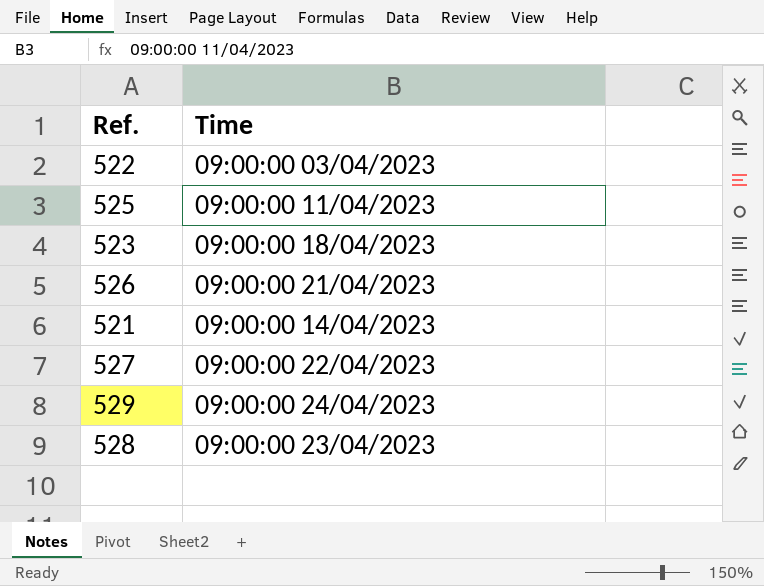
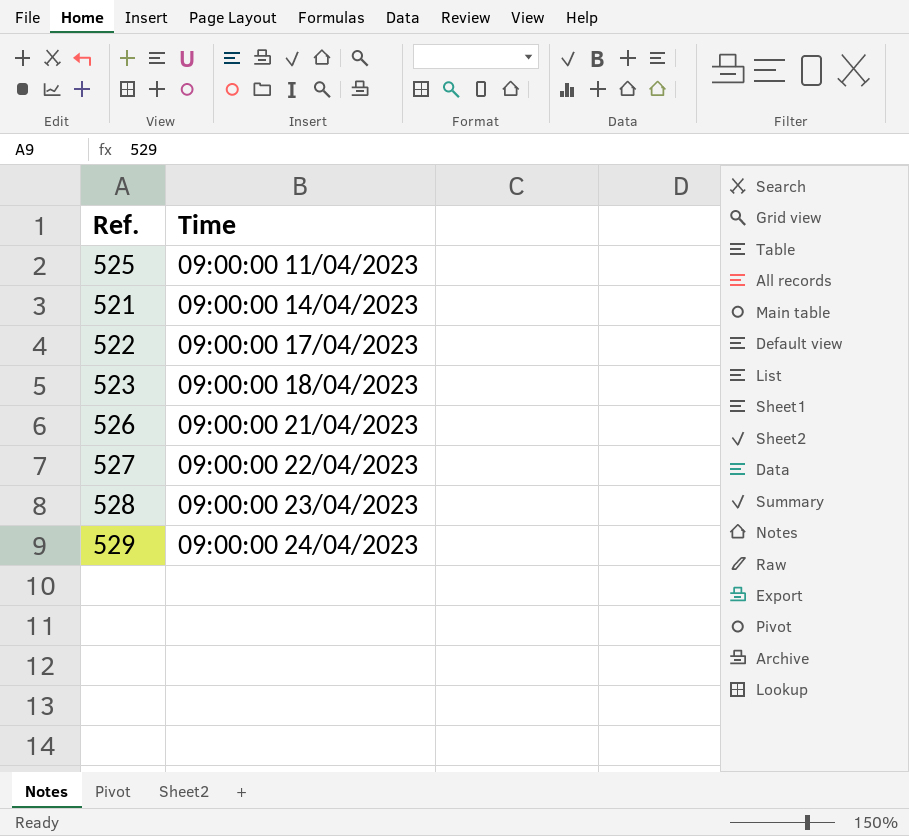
row order: none -> Time ascending
522 | Time: 09:00:00 03/04/2023 -> 09:00:00 17/04/2023

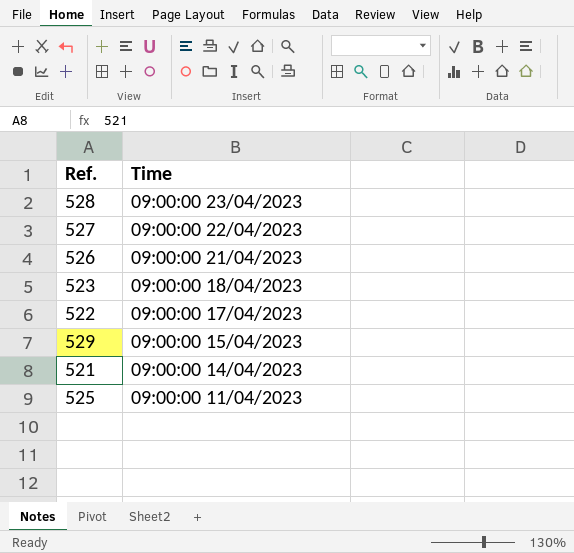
row order: Time ascending -> Time descending
529 | Time: 09:00:00 24/04/2023 -> 09:00:00 15/04/2023

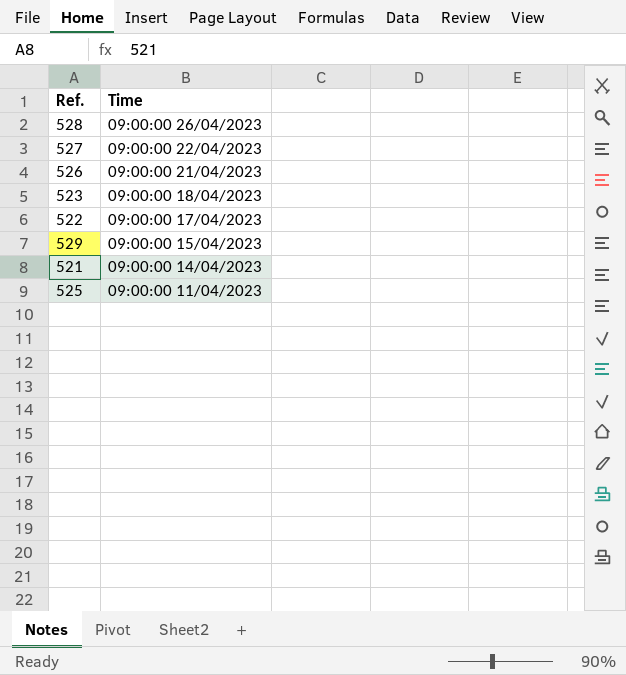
528 | Time: 09:00:00 23/04/2023 -> 09:00:00 26/04/2023

